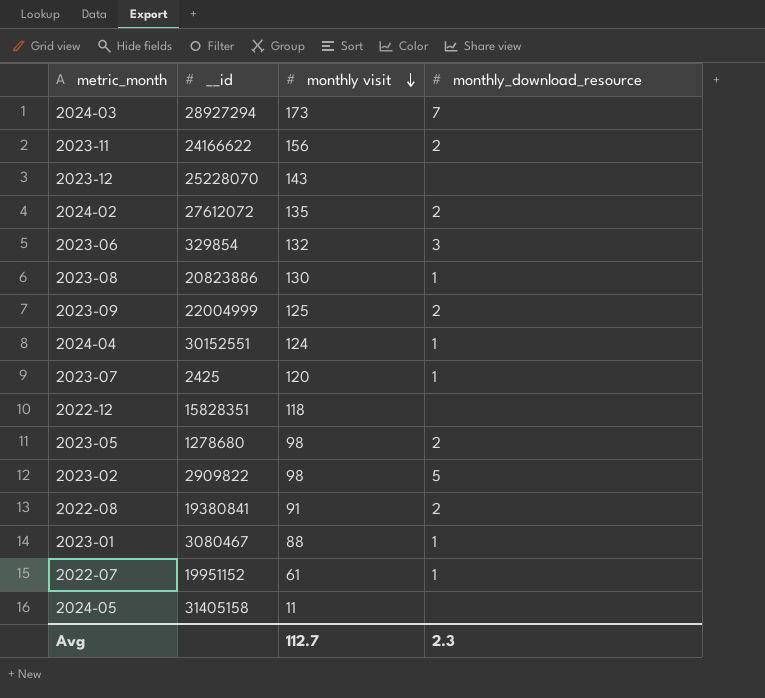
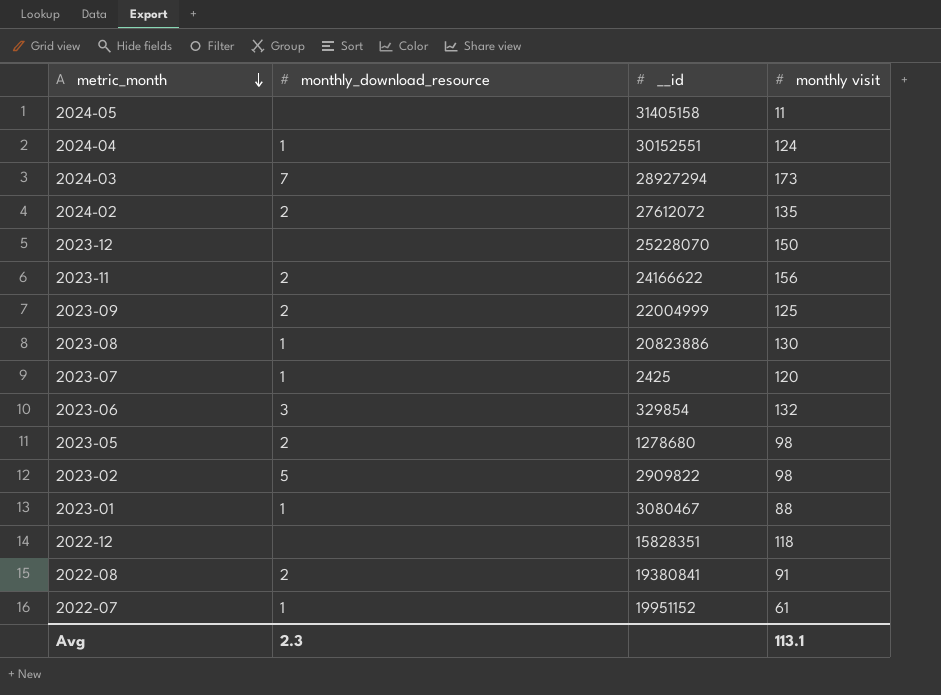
row order: monthly visit descending -> metric_month descending
column monthly_download_resource | position: 4 -> 2
2023-12 | monthly visit: 143 -> 150
Avg | monthly visit: 112.7 -> 113.1

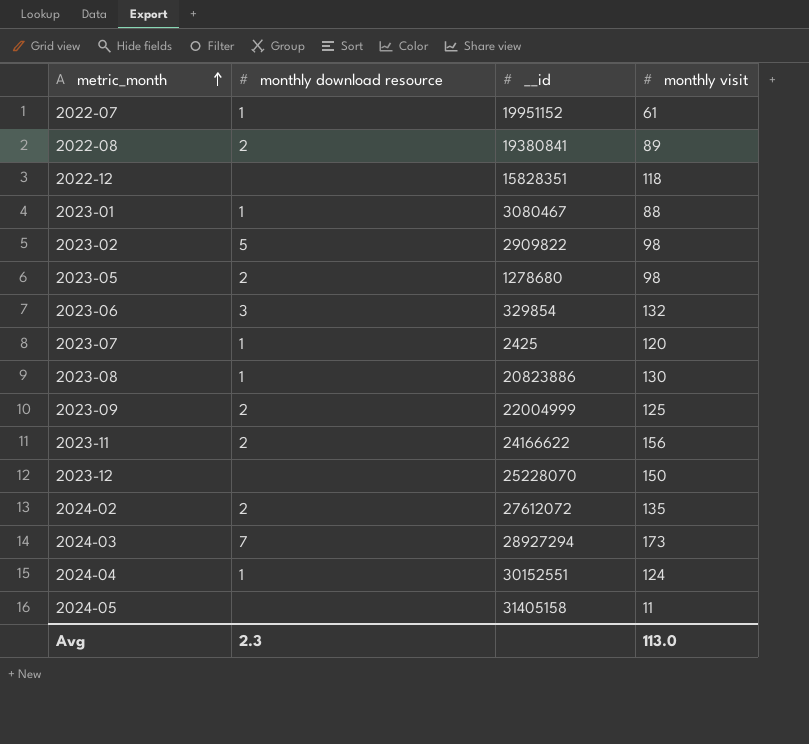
row order: metric_month descending -> metric_month ascending
column name: monthly_download_resource -> monthly download resource
2022-08 | monthly visit: 91 -> 89
Avg | monthly visit: 113.1 -> 113.0

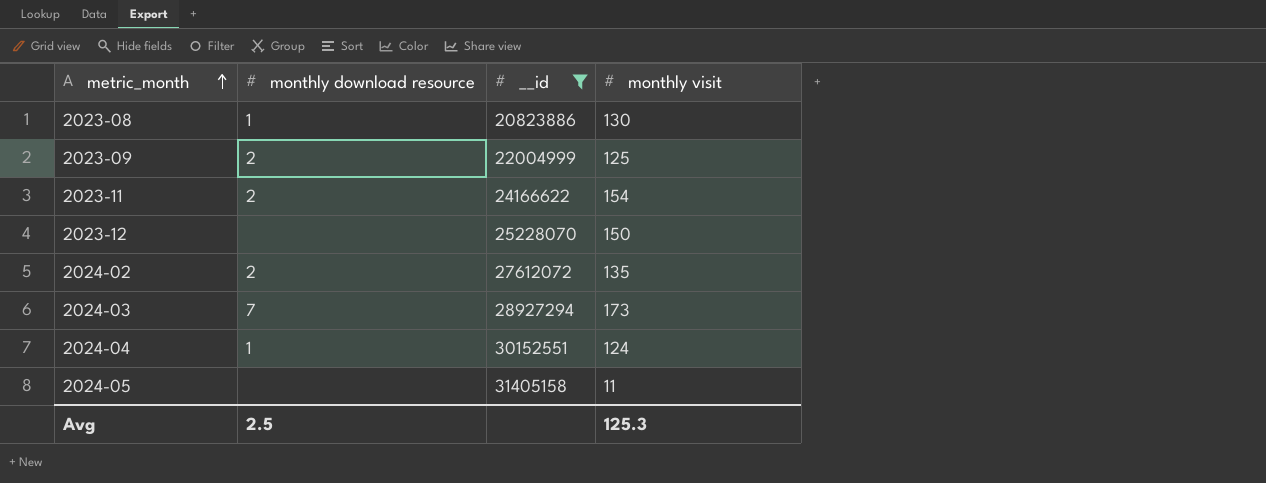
filter: none -> __id >= 20823886
2023-11 | monthly visit: 156 -> 154
Avg | monthly download resource: 2.3 -> 2.5
Avg | monthly visit: 113.0 -> 125.3

